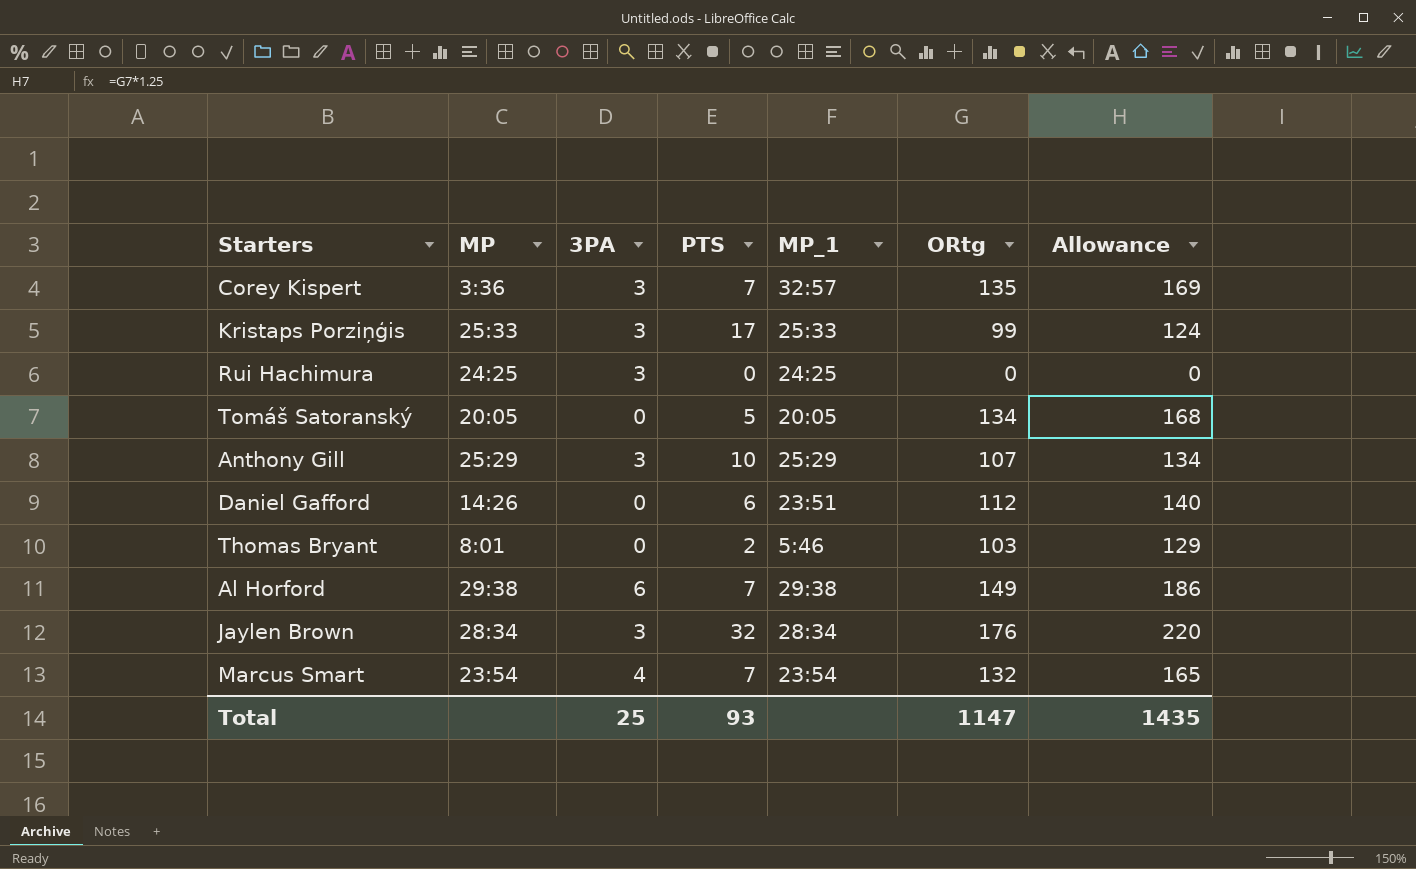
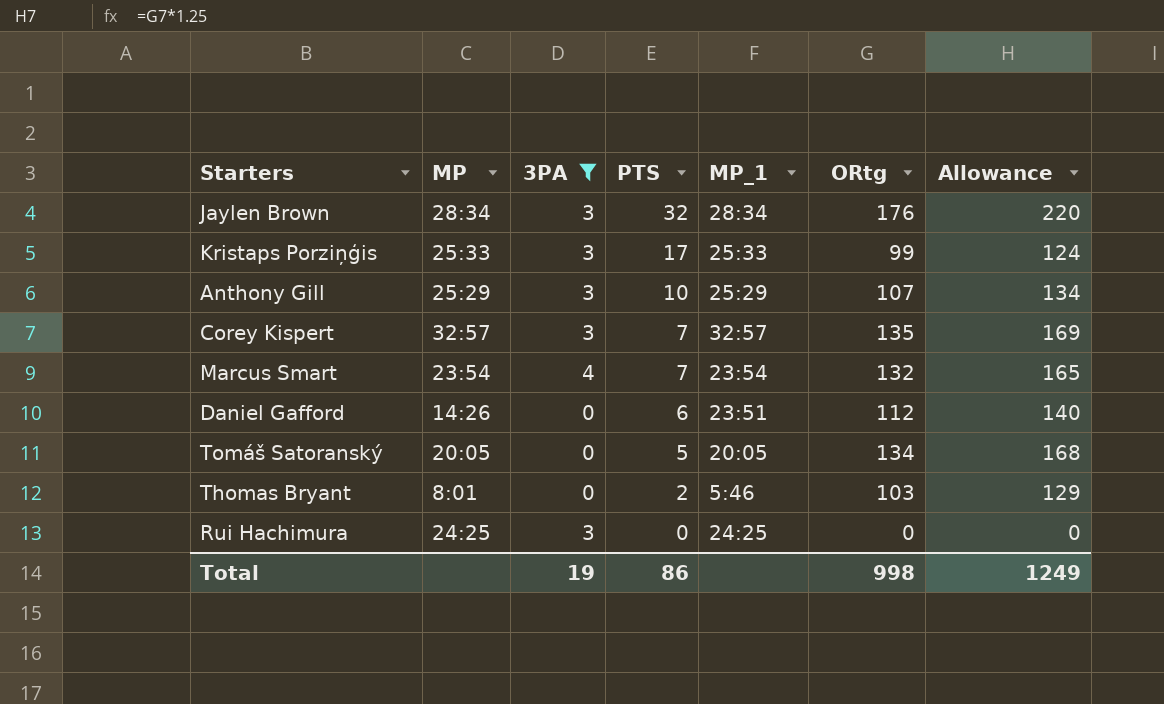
filter: none -> 3PA != 6
row order: none -> PTS descending
Corey Kispert | MP: 3:36 -> 32:57
Total | 3PA: 25 -> 19
Total | PTS: 93 -> 86
Total | ORtg: 1147 -> 998
Total | Allowance: 1435 -> 1249

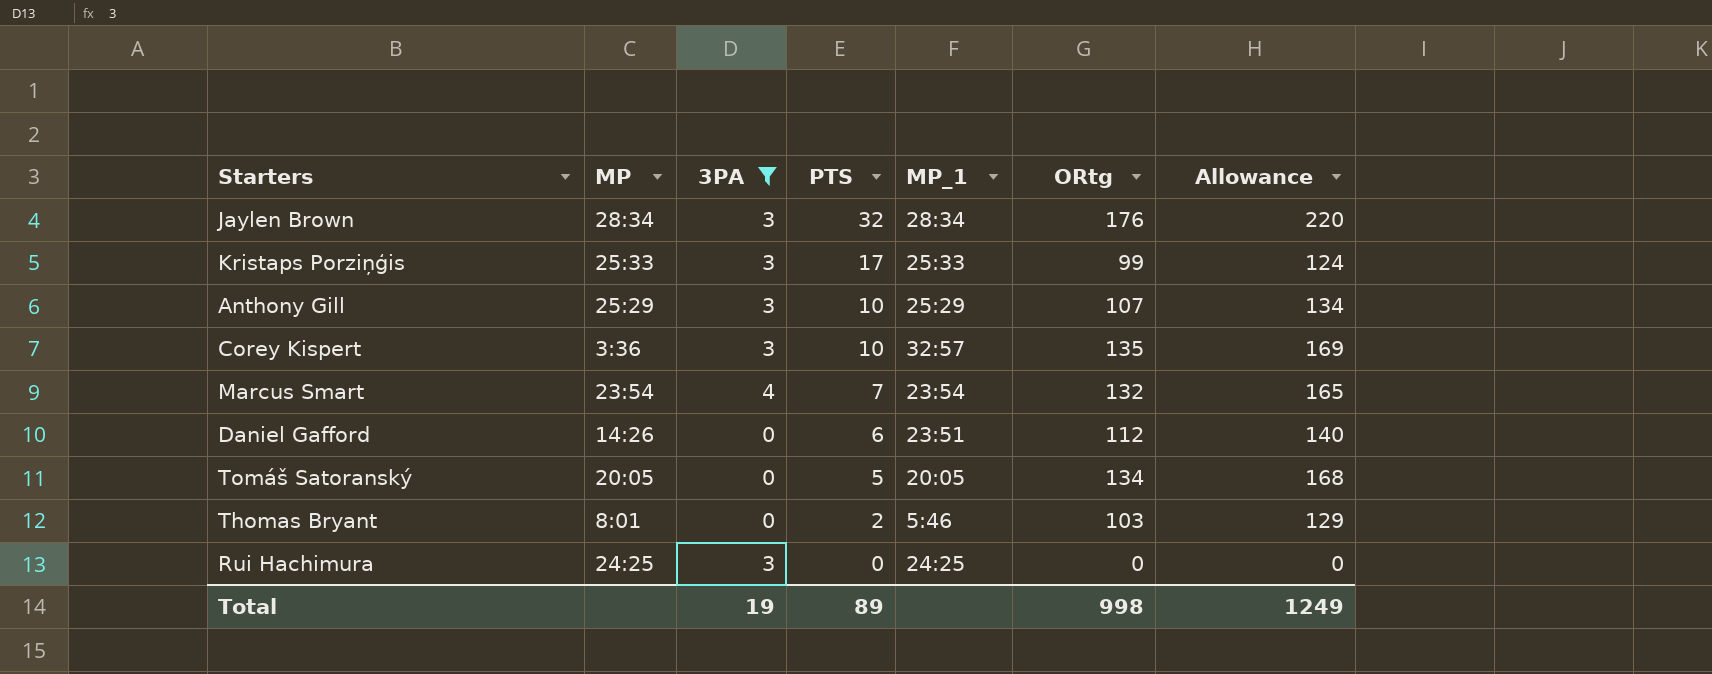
Corey Kispert | MP: 32:57 -> 3:36
Corey Kispert | PTS: 7 -> 10
Total | PTS: 86 -> 89

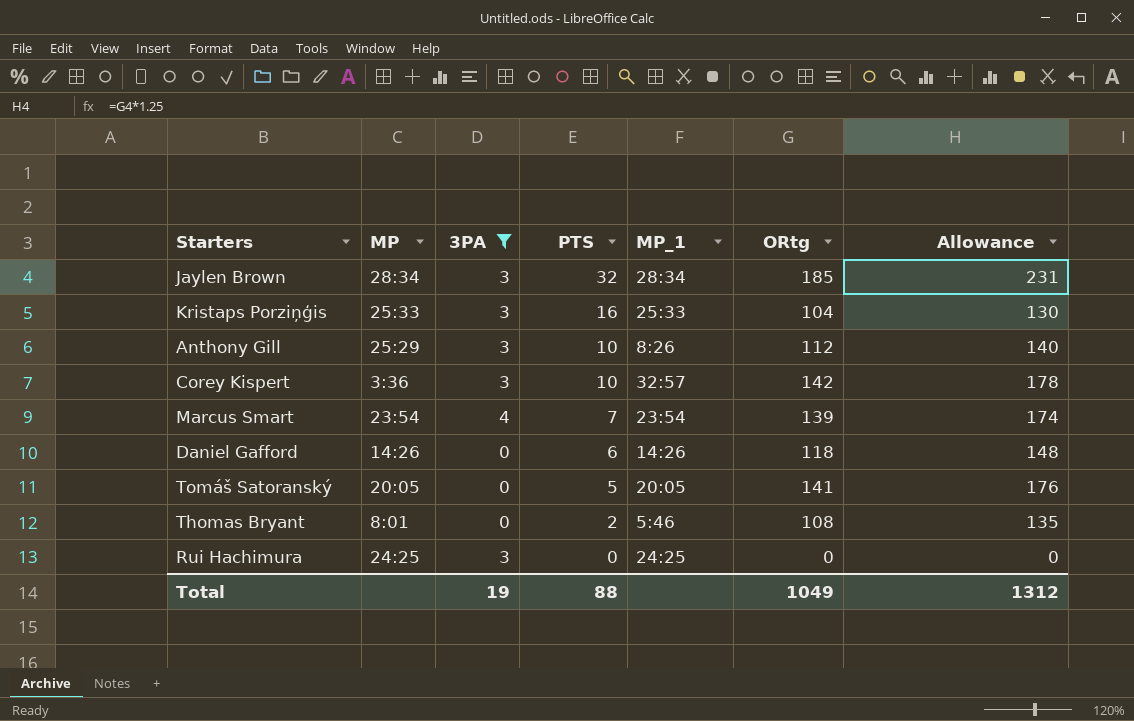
Jaylen Brown | ORtg: 176 -> 185
Jaylen Brown | Allowance: 220 -> 231
Kristaps Porziņģis | PTS: 17 -> 16
Kristaps Porziņģis | ORtg: 99 -> 104
Kristaps Porziņģis | Allowance: 124 -> 130
Anthony Gill | MP_1: 25:29 -> 8:26
Anthony Gill | ORtg: 107 -> 112
Anthony Gill | Allowance: 134 -> 140
Corey Kispert | ORtg: 135 -> 142
Corey Kispert | Allowance: 169 -> 178
Marcus Smart | ORtg: 132 -> 139
Marcus Smart | Allowance: 165 -> 174
Daniel Gafford | MP_1: 23:51 -> 14:26
Daniel Gafford | ORtg: 112 -> 118
Daniel Gafford | Allowance: 140 -> 148
Tomáš Satoranský | ORtg: 134 -> 141
Tomáš Satoranský | Allowance: 168 -> 176
Thomas Bryant | ORtg: 103 -> 108
Thomas Bryant | Allowance: 129 -> 135
Total | PTS: 89 -> 88
Total | ORtg: 998 -> 1049
Total | Allowance: 1249 -> 1312

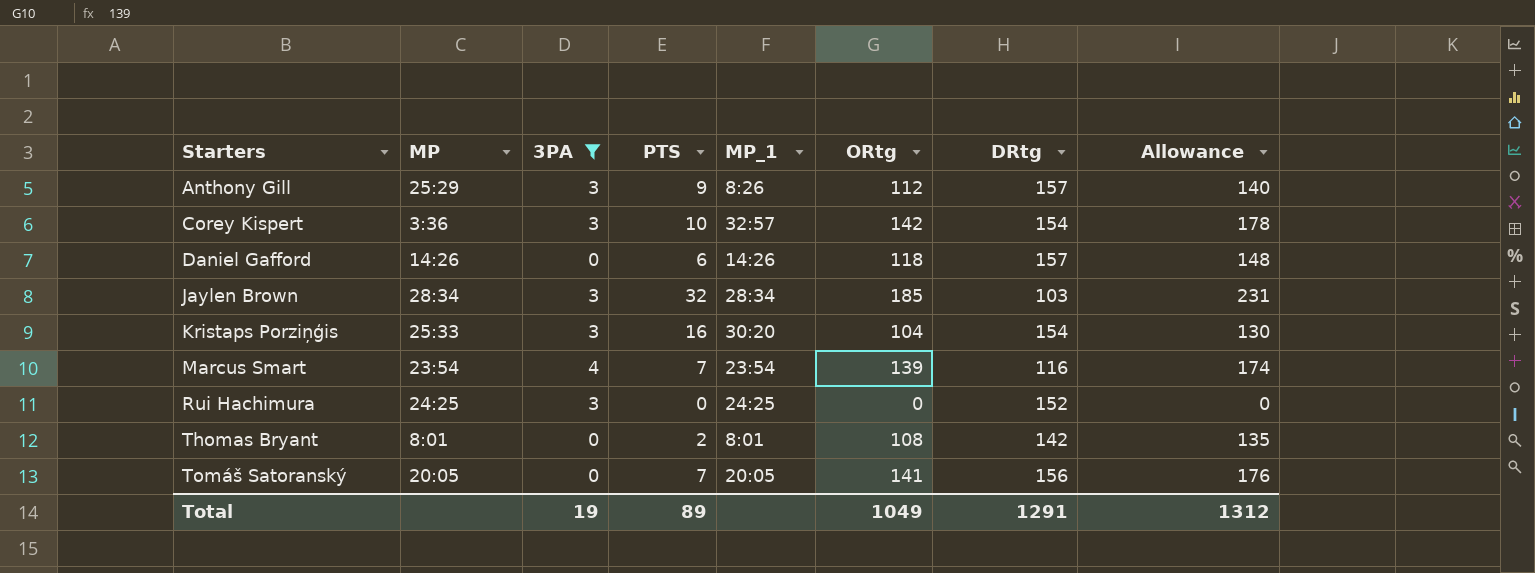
row order: PTS descending -> Starters ascending
column DRtg | position: none -> 7
Anthony Gill | PTS: 10 -> 9
Kristaps Porziņģis | MP_1: 25:33 -> 30:20
Thomas Bryant | MP_1: 5:46 -> 8:01
Tomáš Satoranský | PTS: 5 -> 7
Total | PTS: 88 -> 89

